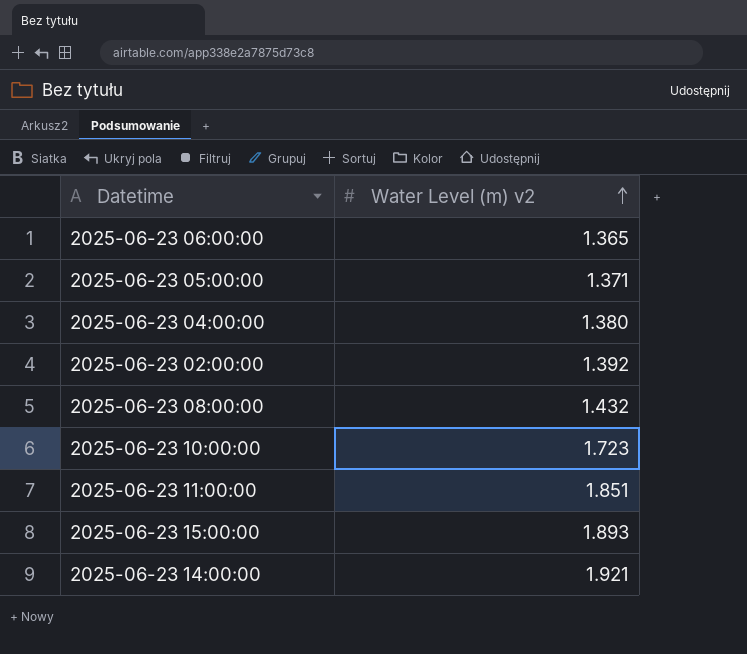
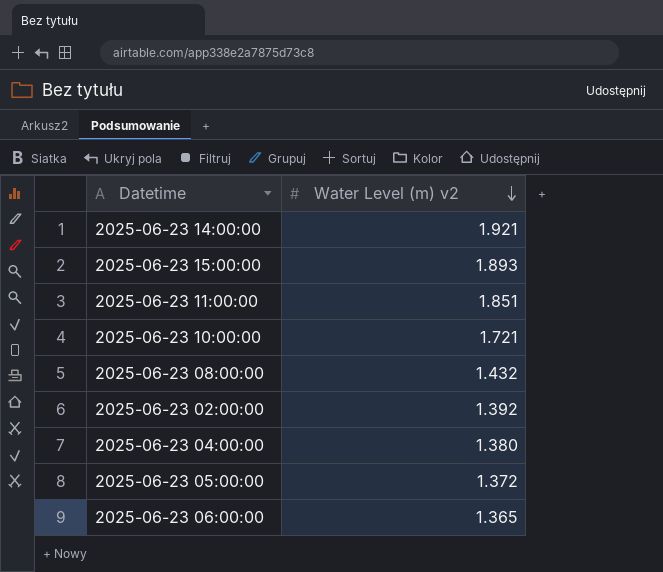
row order: Water Level (m) v2 ascending -> Water Level (m) v2 descending
2025-06-23 10:00:00 | Water Level (m) v2: 1.723 -> 1.721
2025-06-23 05:00:00 | Water Level (m) v2: 1.371 -> 1.372

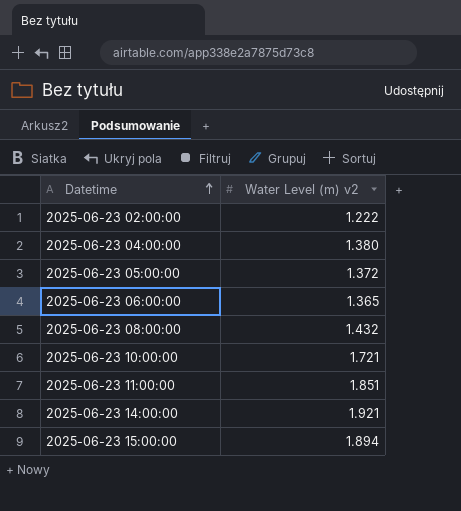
row order: Water Level (m) v2 descending -> Datetime ascending
2025-06-23 02:00:00 | Water Level (m) v2: 1.392 -> 1.222
2025-06-23 15:00:00 | Water Level (m) v2: 1.893 -> 1.894

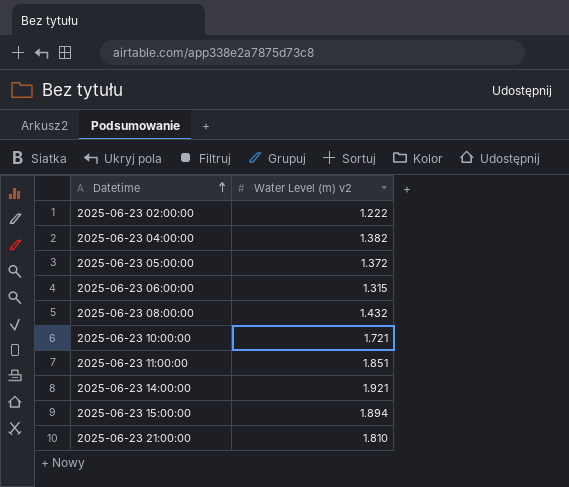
2025-06-23 04:00:00 | Water Level (m) v2: 1.380 -> 1.382
2025-06-23 06:00:00 | Water Level (m) v2: 1.365 -> 1.315
row 2025-06-23 21:00:00: none -> 1.810

